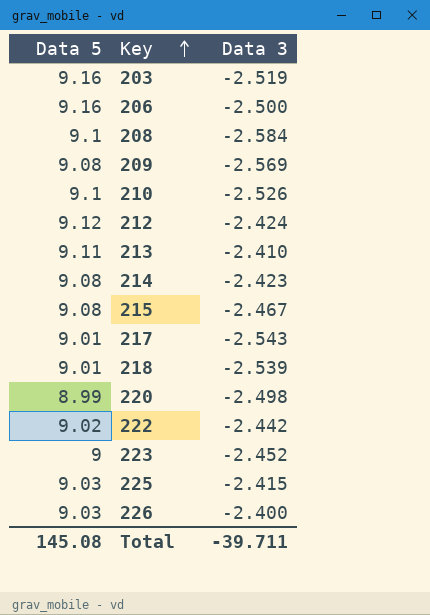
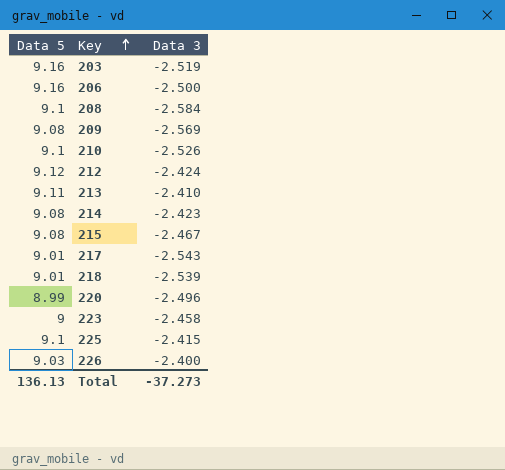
row 222: 9.02 | -2.442 -> none
220 | Data 3: -2.498 -> -2.496
223 | Data 3: -2.452 -> -2.458
225 | Data 5: 9.03 -> 9.1
Total | Data 5: 145.08 -> 136.13
Total | Data 3: -39.711 -> -37.273

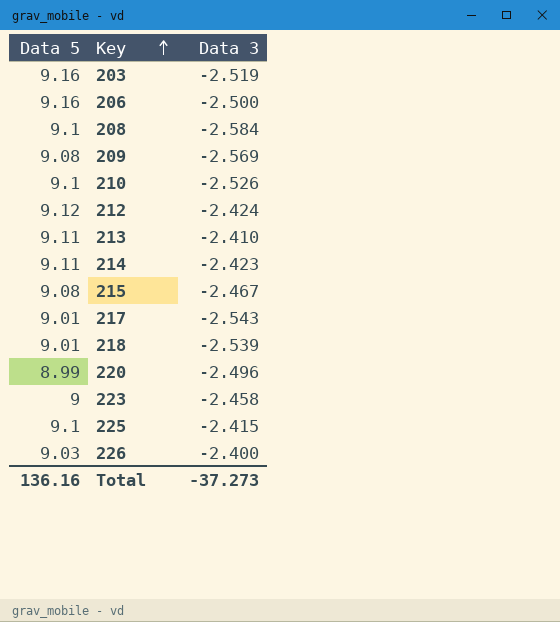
214 | Data 5: 9.08 -> 9.11
Total | Data 5: 136.13 -> 136.16

